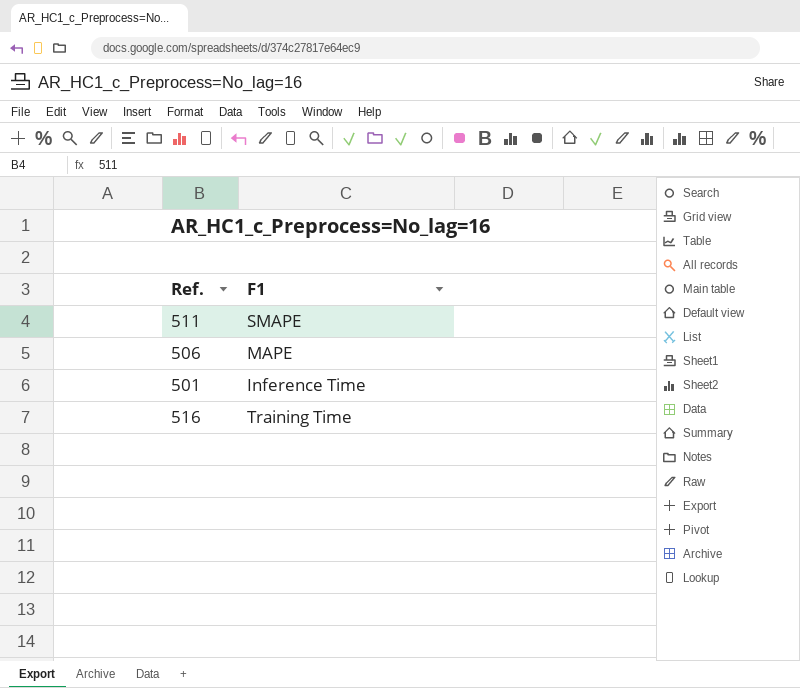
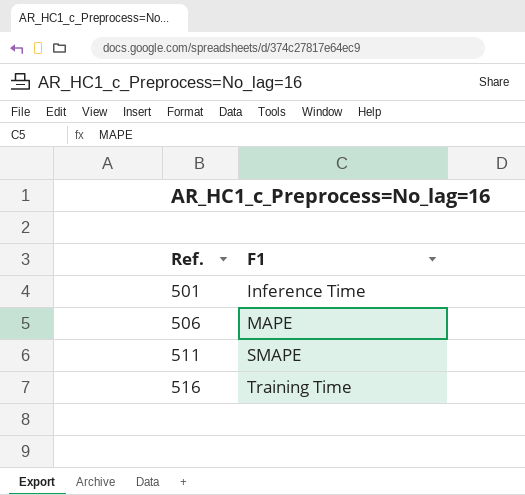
row order: none -> Ref. ascending

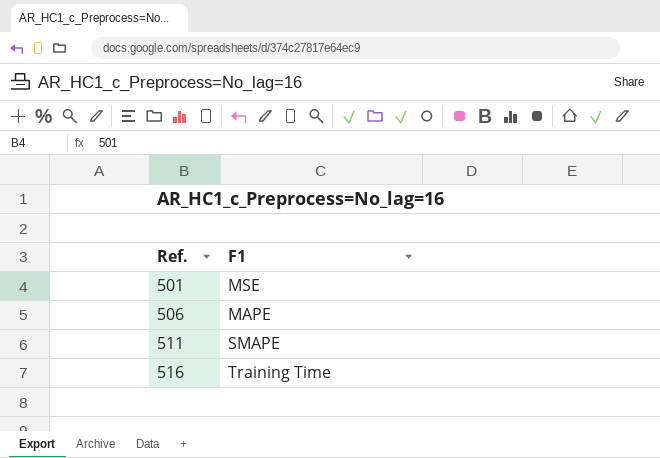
501 | F1: Inference Time -> MSE

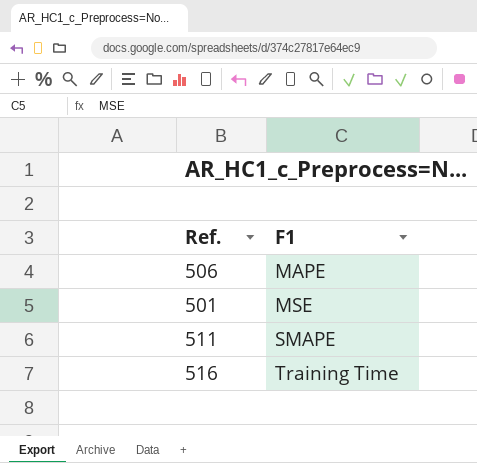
row order: Ref. ascending -> F1 ascending

